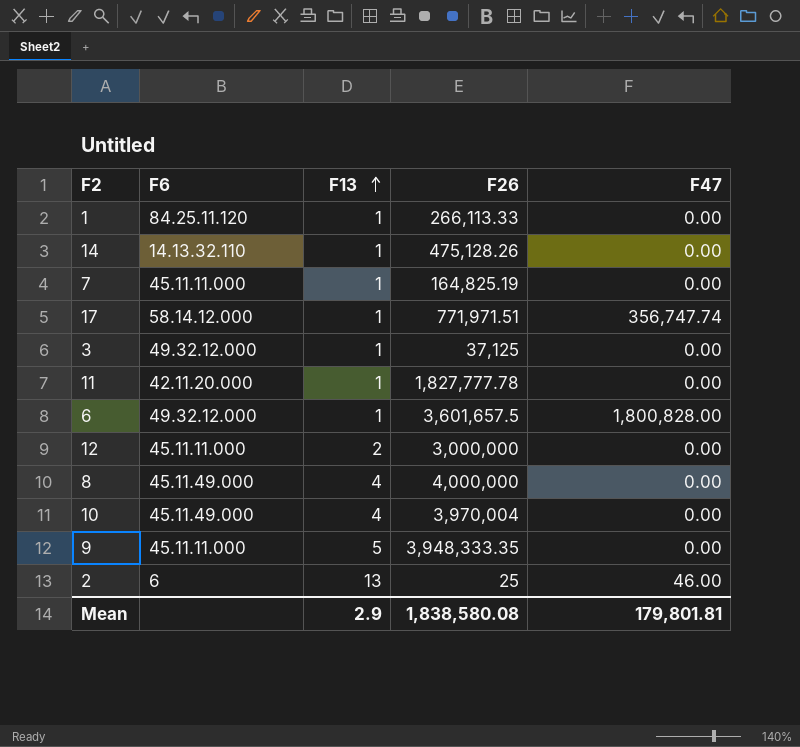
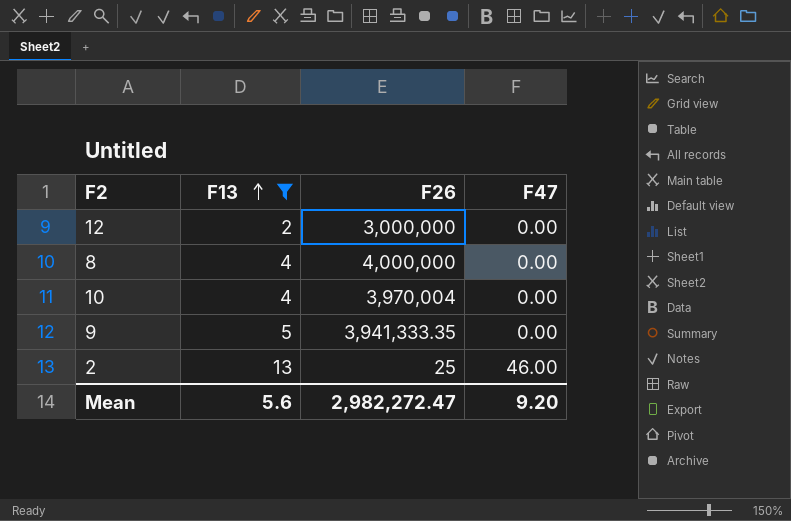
filter: none -> F13 != 1
column F6 | position: 2 -> none
9 | F26: 3,948,333.35 -> 3,941,333.35
Mean | F13: 2.9 -> 5.6
Mean | F26: 1,838,580.08 -> 2,982,272.47
Mean | F47: 179,801.81 -> 9.20

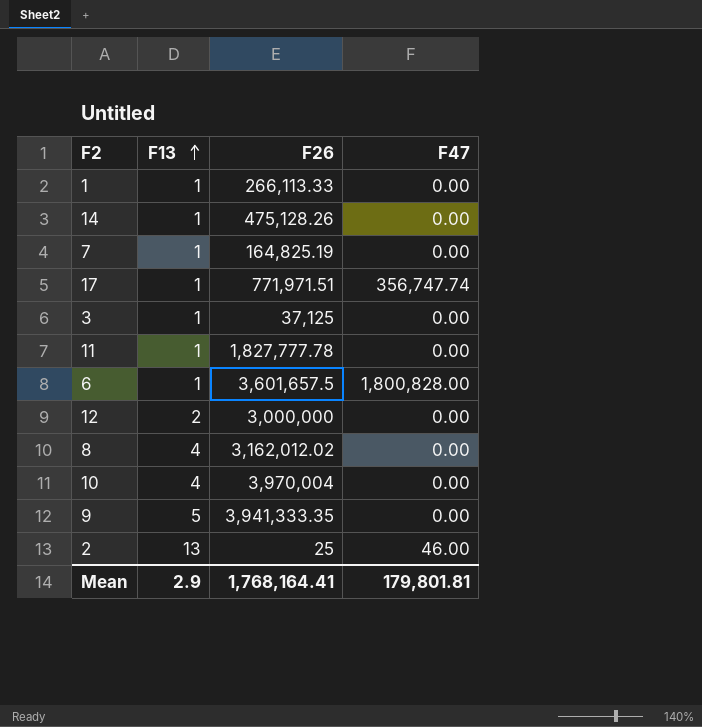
filter: F13 != 1 -> none
8 | F26: 4,000,000 -> 3,162,012.02
Mean | F13: 5.6 -> 2.9
Mean | F26: 2,982,272.47 -> 1,768,164.41
Mean | F47: 9.20 -> 179,801.81

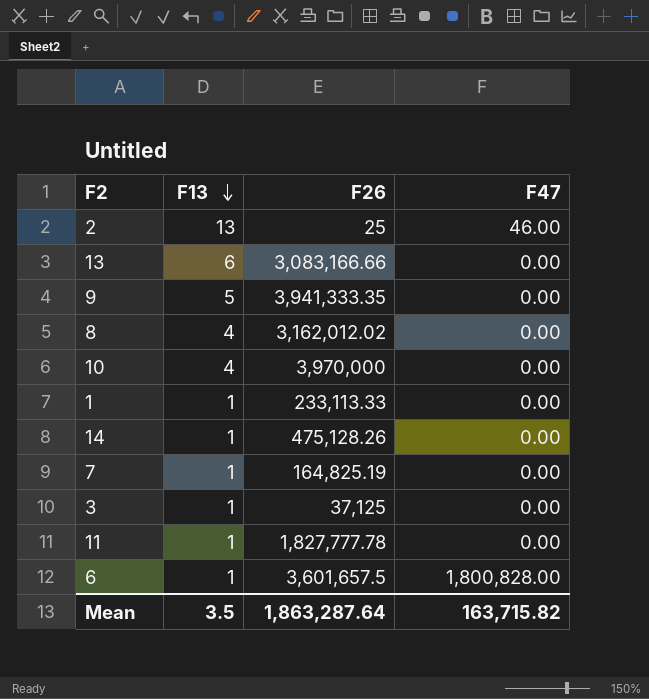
row order: F13 ascending -> F13 descending
row 17: 1 | 771,971.51 | 356,747.74 -> none
row 12: 2 | 3,000,000 | 0.00 -> none
row 13: none -> 6 | 3,083,166.66 | 0.00
10 | F26: 3,970,004 -> 3,970,000
1 | F26: 266,113.33 -> 233,113.33
Mean | F13: 2.9 -> 3.5
Mean | F26: 1,768,164.41 -> 1,863,287.64
Mean | F47: 179,801.81 -> 163,715.82

